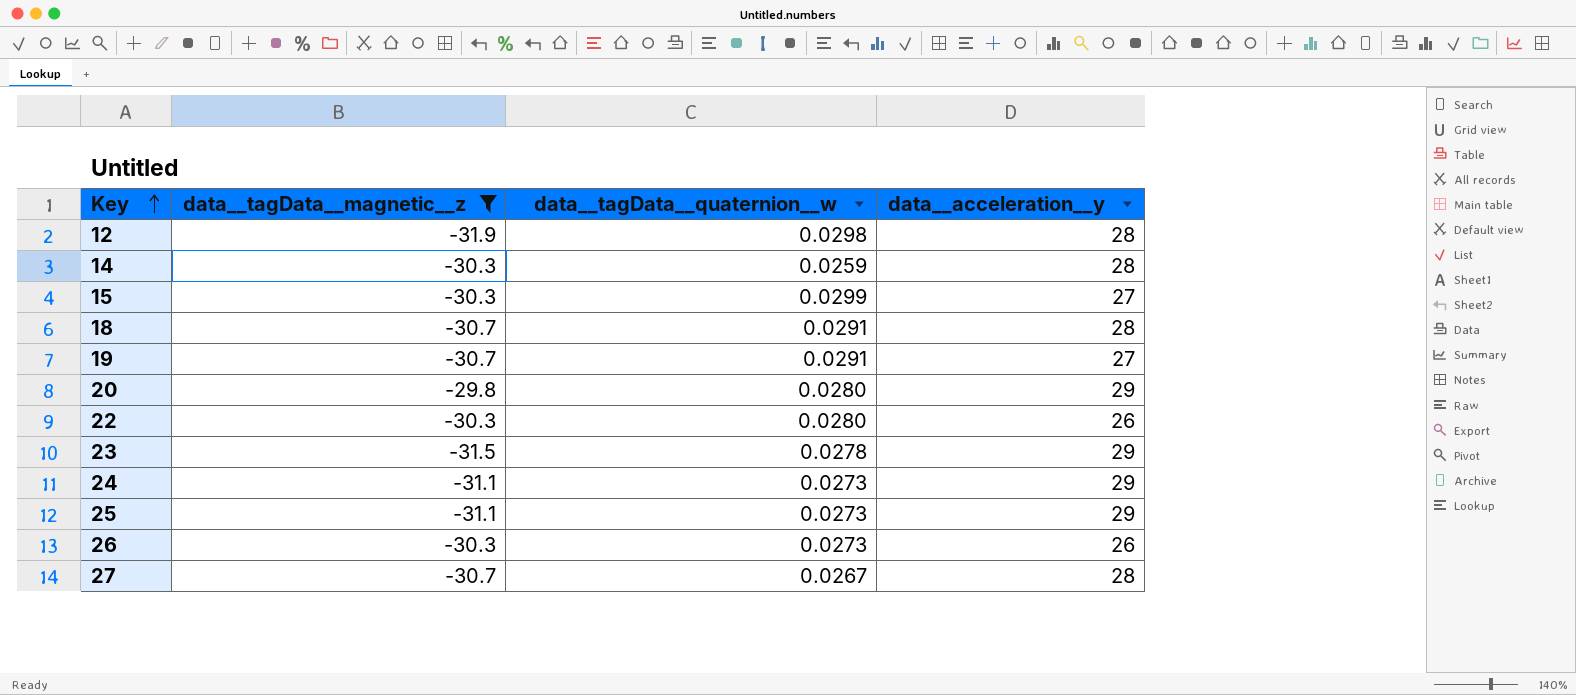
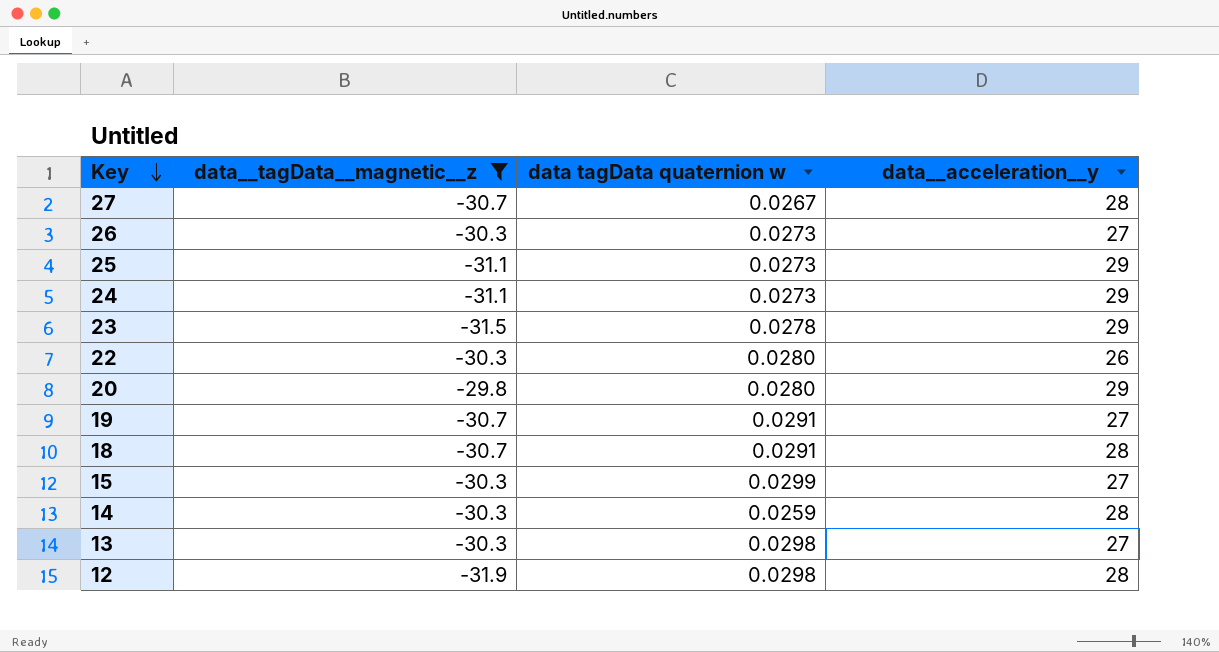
row order: Key ascending -> Key descending
column name: data__tagData__quaternion__w -> data tagData quaternion w
26 | data__acceleration__y: 26 -> 27
row 13: none -> -30.3 | 0.0298 | 27

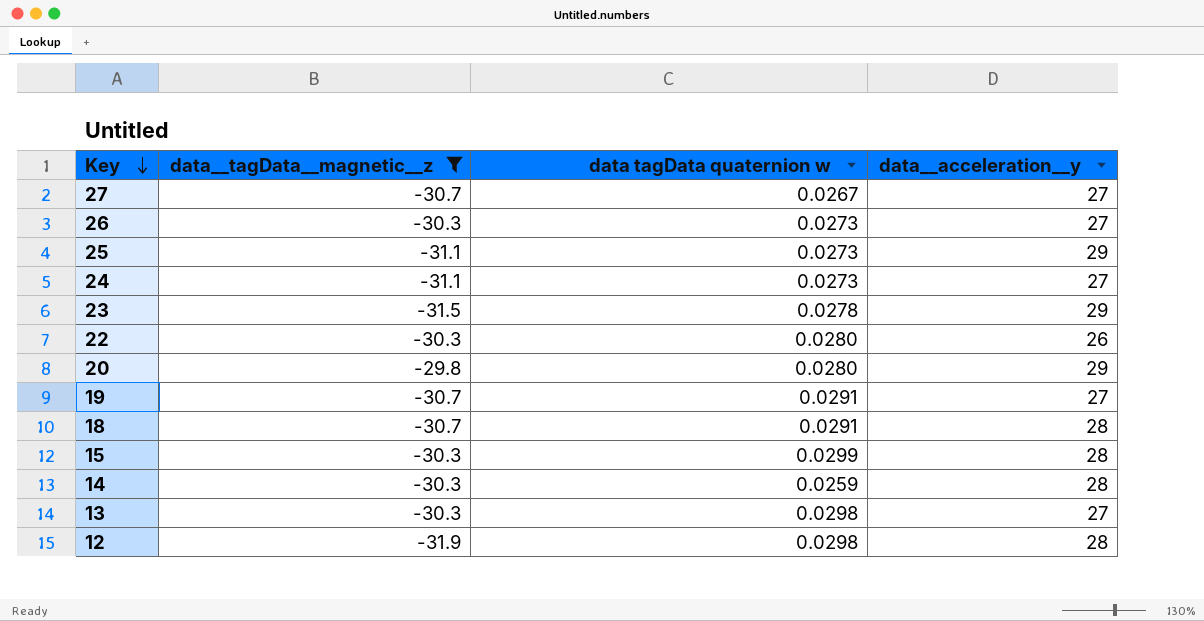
27 | data__acceleration__y: 28 -> 27
24 | data__acceleration__y: 29 -> 27
15 | data__acceleration__y: 27 -> 28

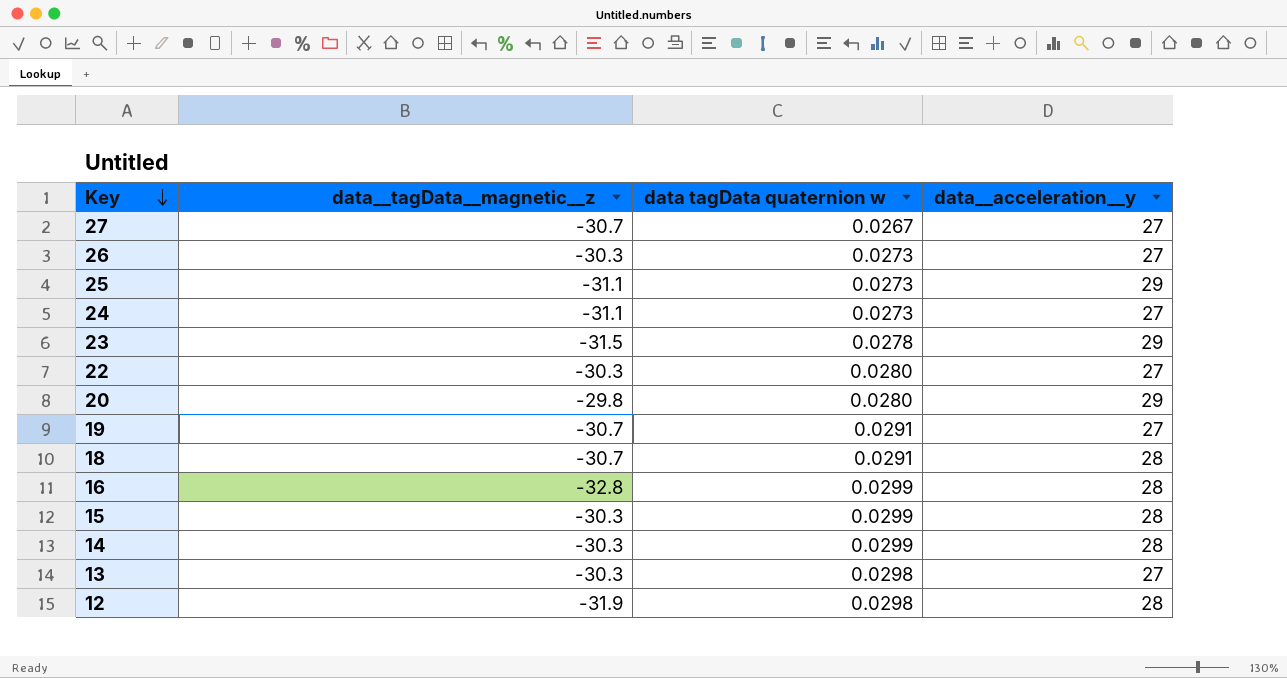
filter: data__tagData__magnetic__z != -32.8 -> none
22 | data__acceleration__y: 26 -> 27
14 | data tagData quaternion w: 0.0259 -> 0.0299

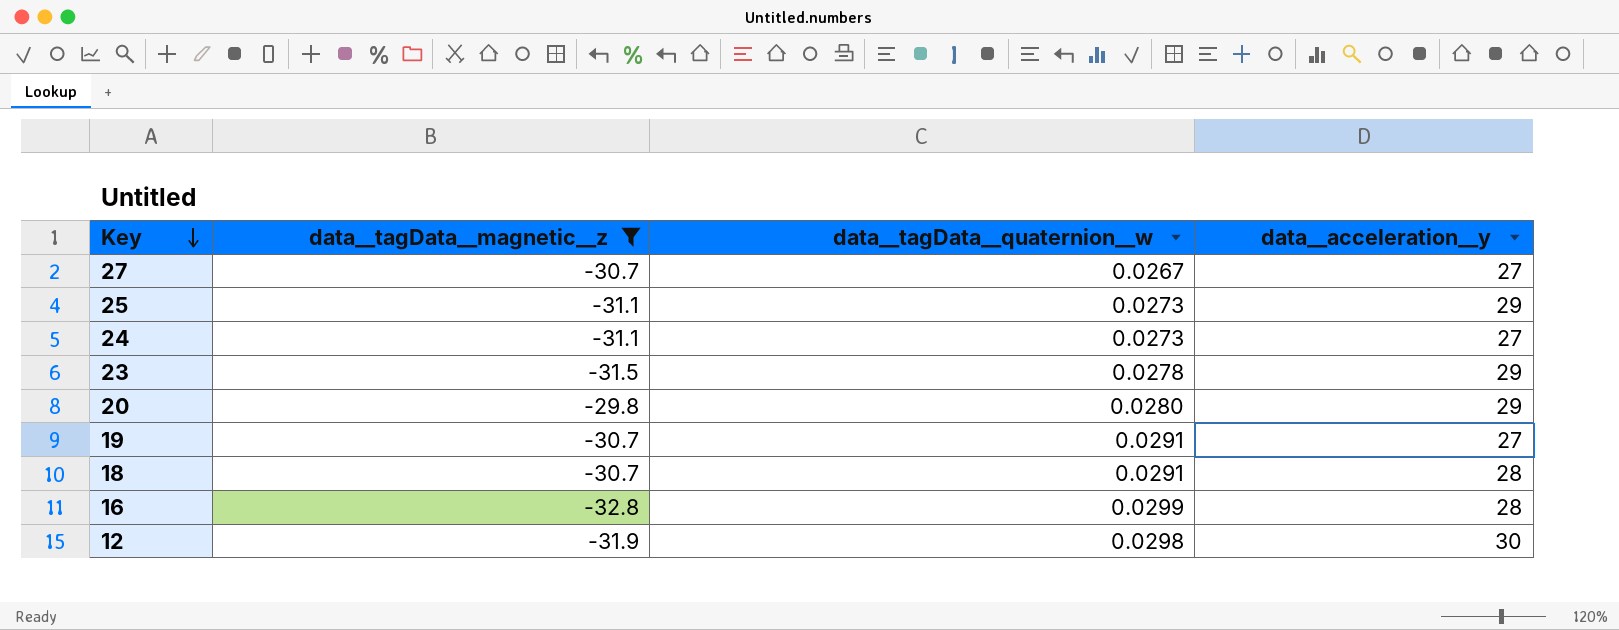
filter: none -> data__tagData__magnetic__z != -30.3
column name: data tagData quaternion w -> data__tagData__quaternion__w
12 | data__acceleration__y: 28 -> 30

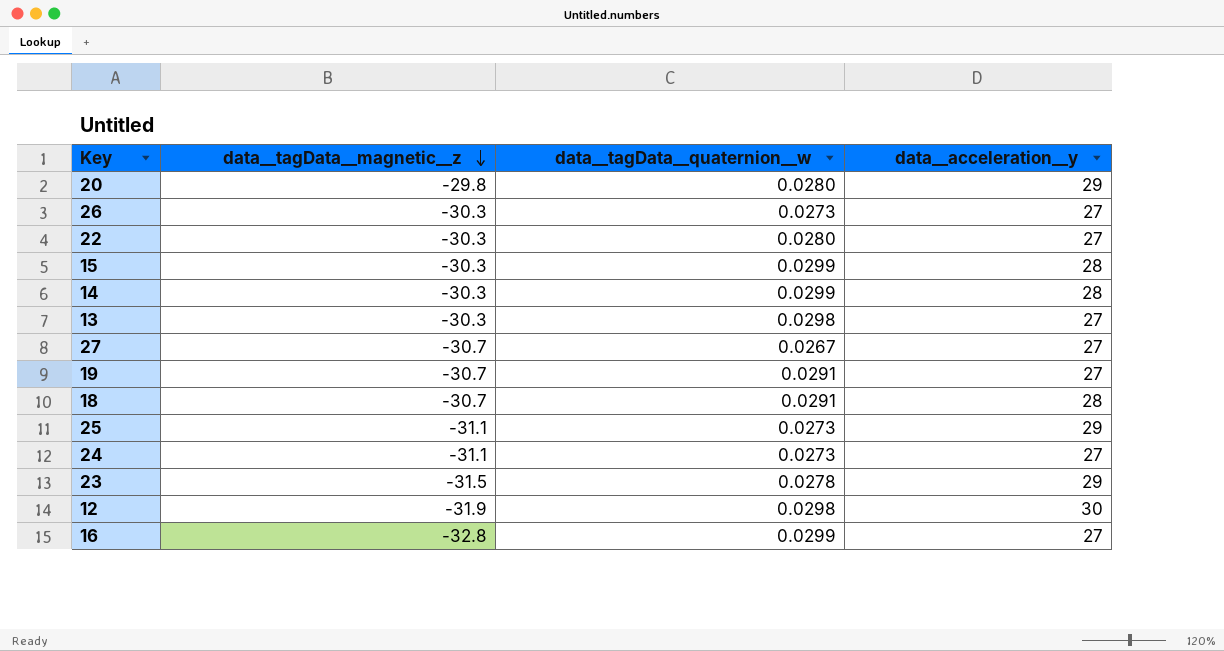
filter: data__tagData__magnetic__z != -30.3 -> none
row order: Key descending -> data__tagData__magnetic__z descending
16 | data__acceleration__y: 28 -> 27

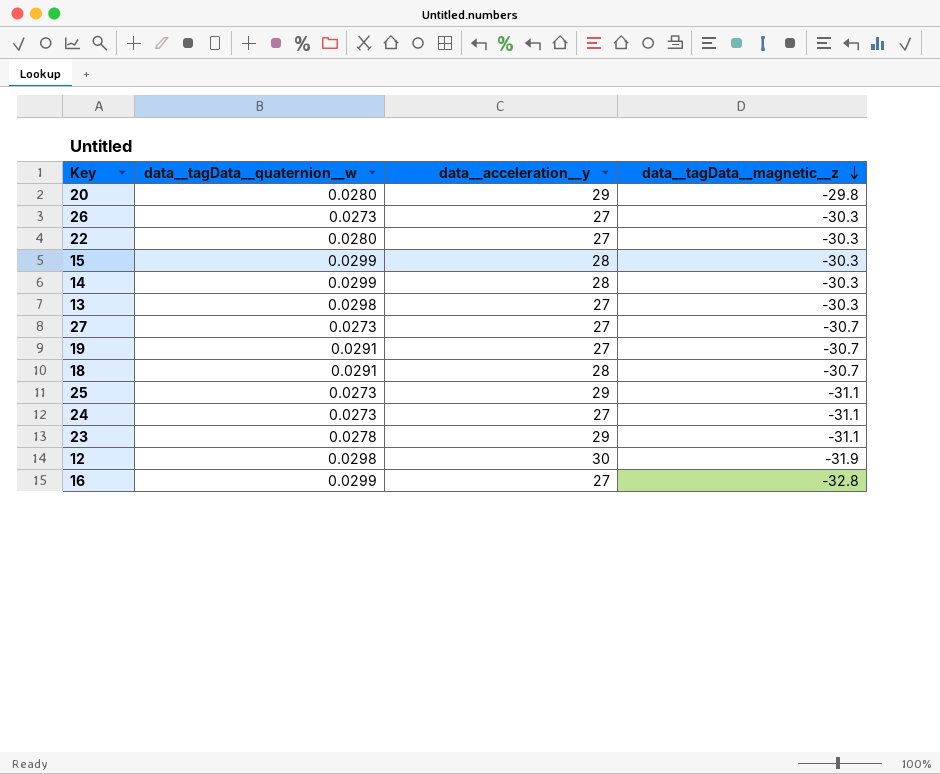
column data__tagData__magnetic__z | position: 2 -> 4
27 | data__tagData__quaternion__w: 0.0267 -> 0.0273
23 | data__tagData__magnetic__z: -31.5 -> -31.1

